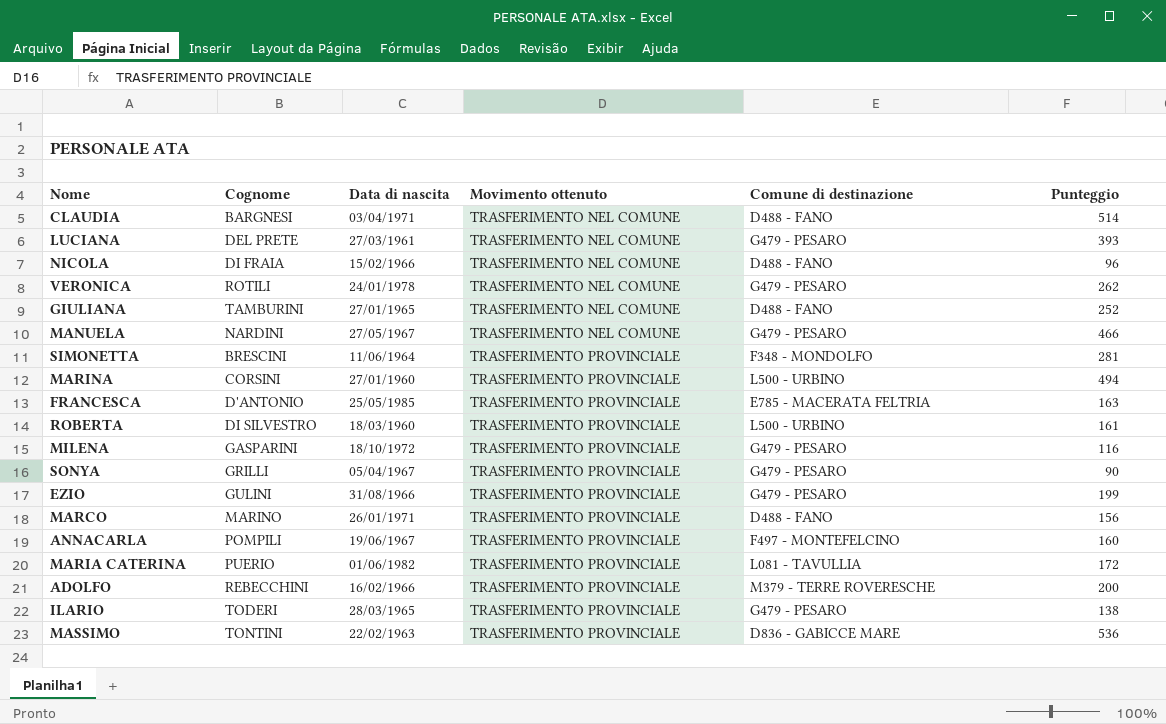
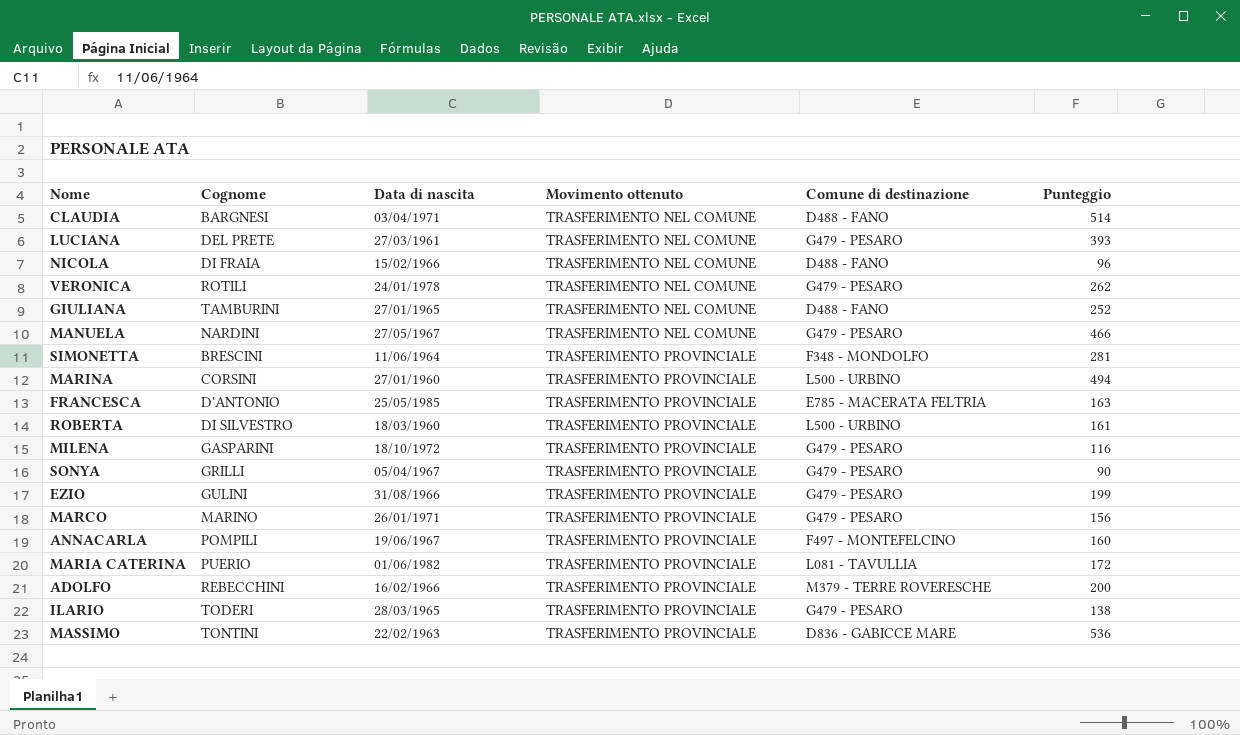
MARCO | Comune di destinazione: D488 - FANO -> G479 - PESARO

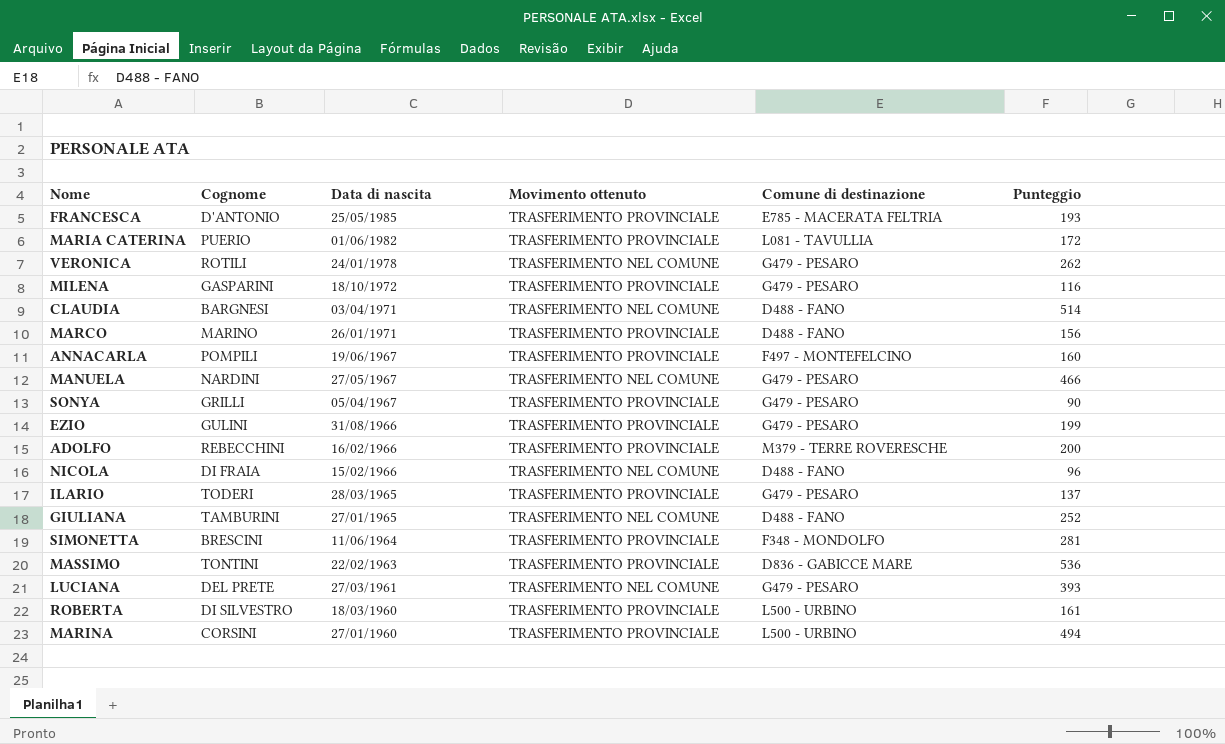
row order: Movimento ottenuto ascending -> Data di nascita descending
FRANCESCA | Punteggio: 163 -> 193
MARCO | Comune di destinazione: G479 - PESARO -> D488 - FANO
ILARIO | Punteggio: 138 -> 137

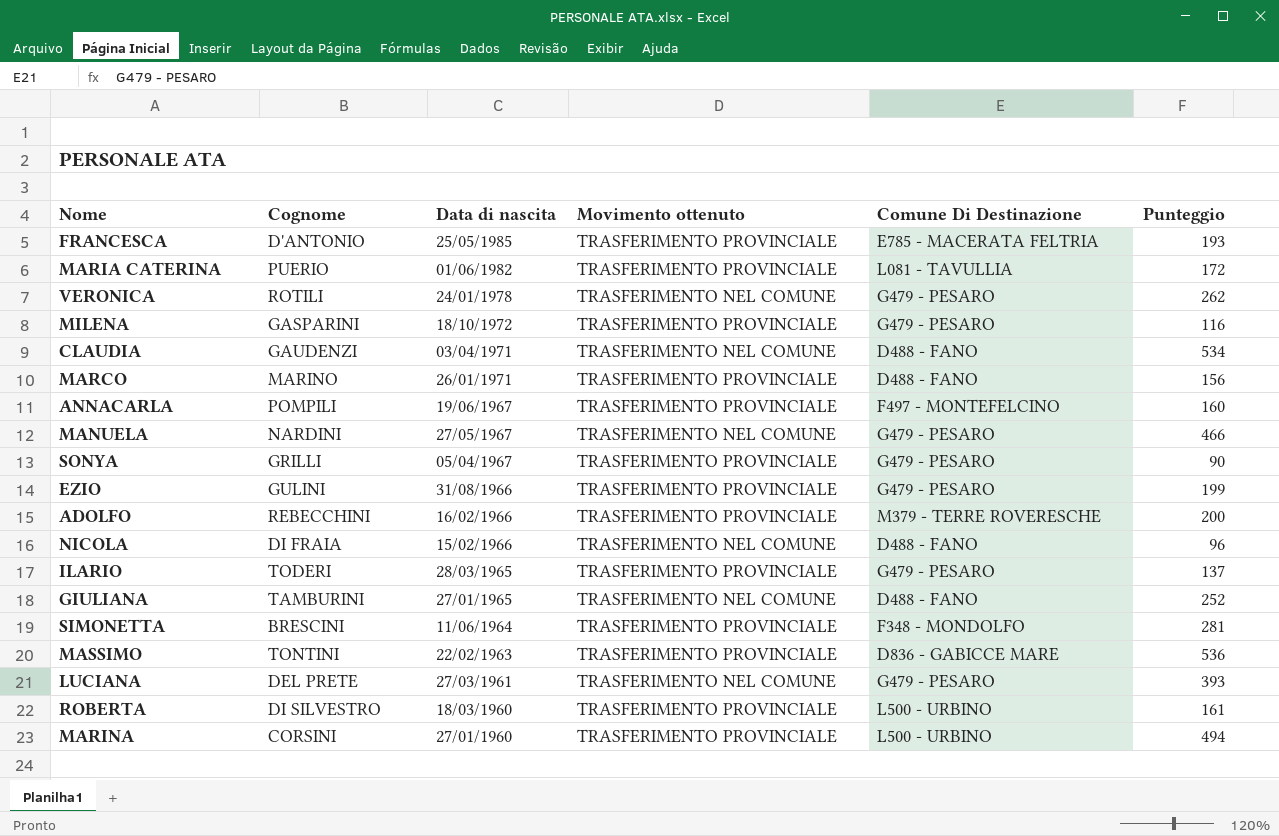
column name: Comune di destinazione -> Comune Di Destinazione
CLAUDIA | Cognome: BARGNESI -> GAUDENZI
CLAUDIA | Punteggio: 514 -> 534

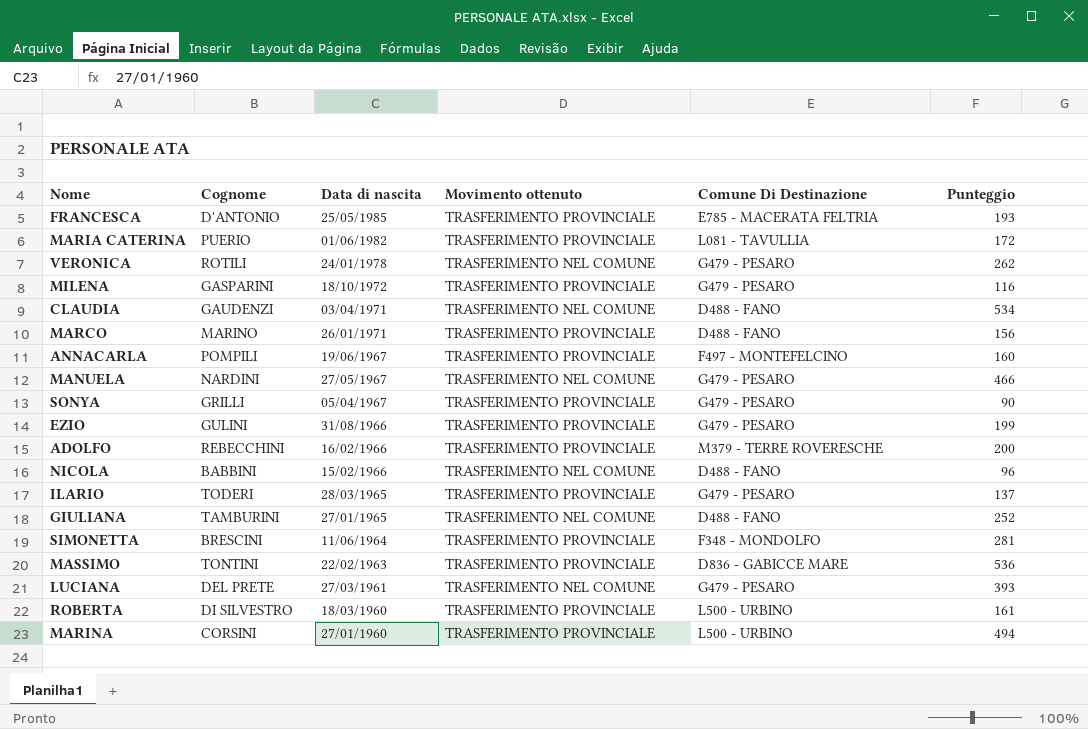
NICOLA | Cognome: DI FRAIA -> BABBINI

